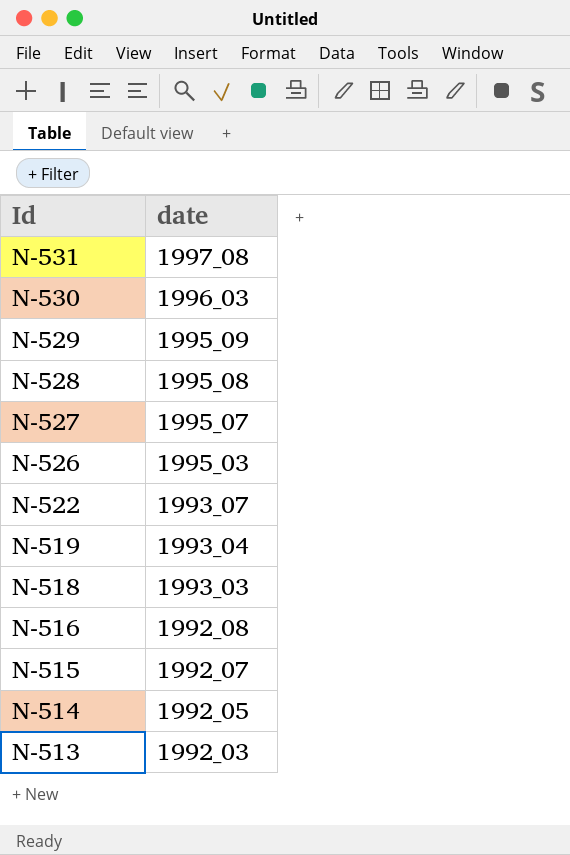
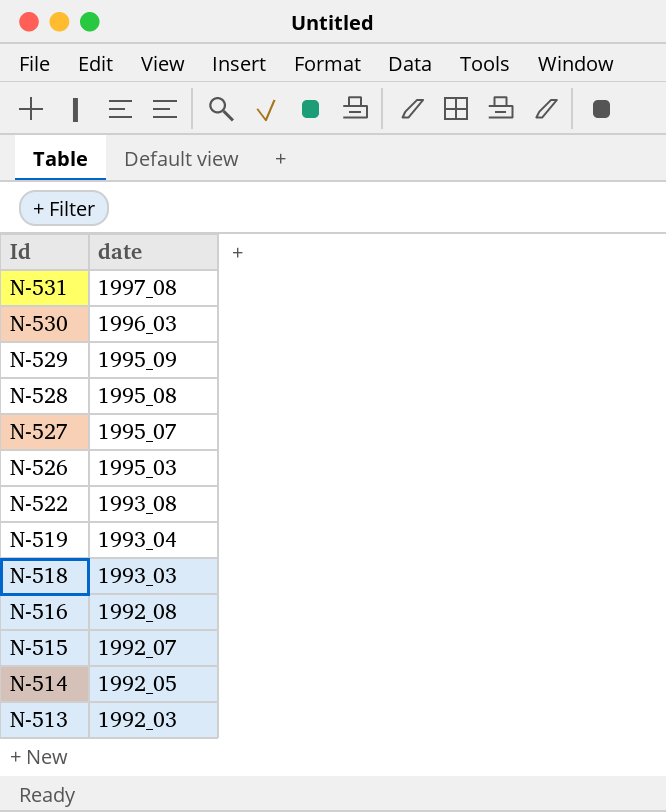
N-522 | date: 1993_07 -> 1993_08

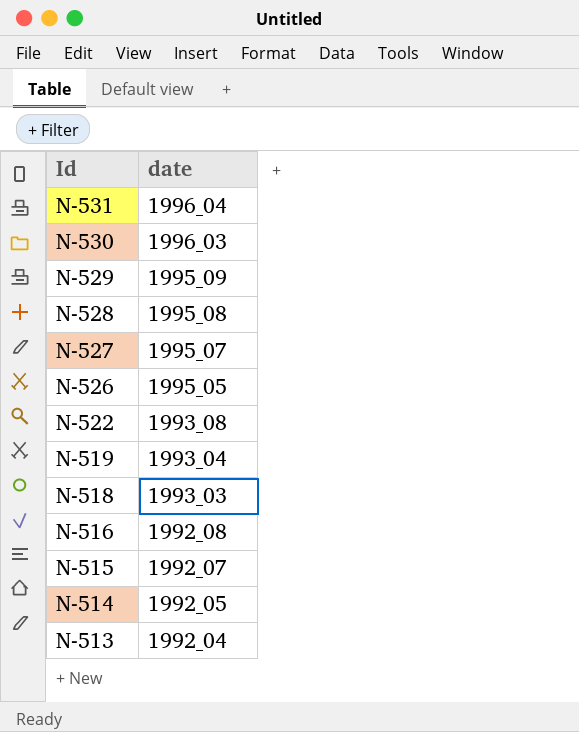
N-531 | date: 1997_08 -> 1996_04
N-526 | date: 1995_03 -> 1995_05
N-513 | date: 1992_03 -> 1992_04

